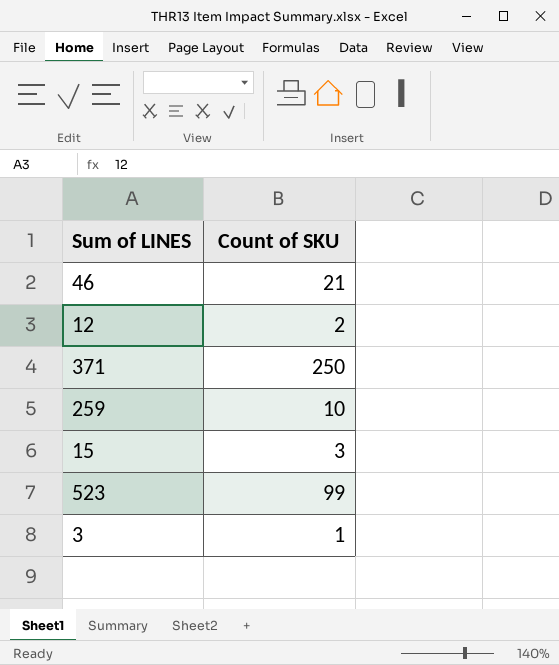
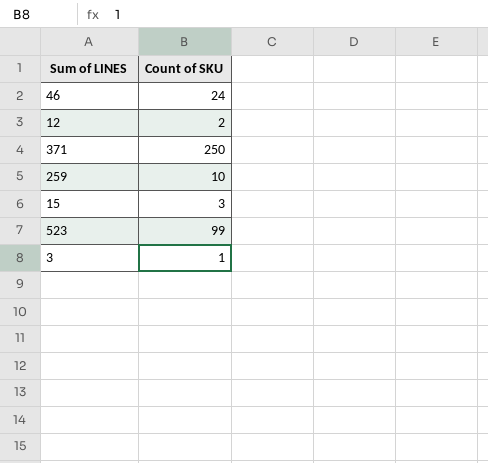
46 | Count of SKU: 21 -> 24

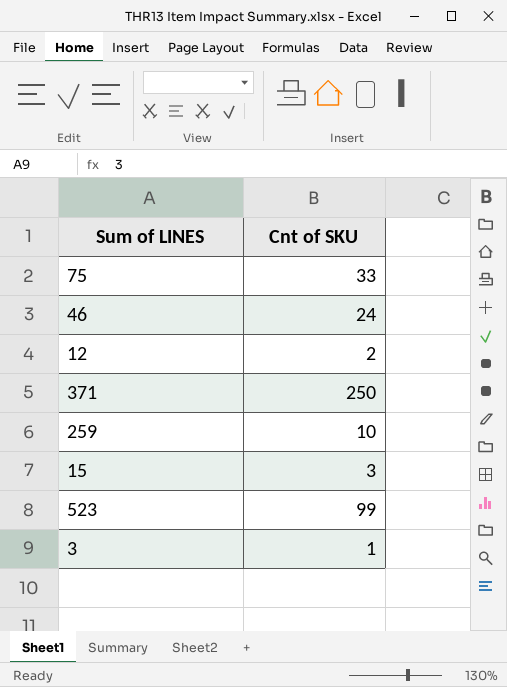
column name: Count of SKU -> Cnt of SKU
row 75: none -> 33

